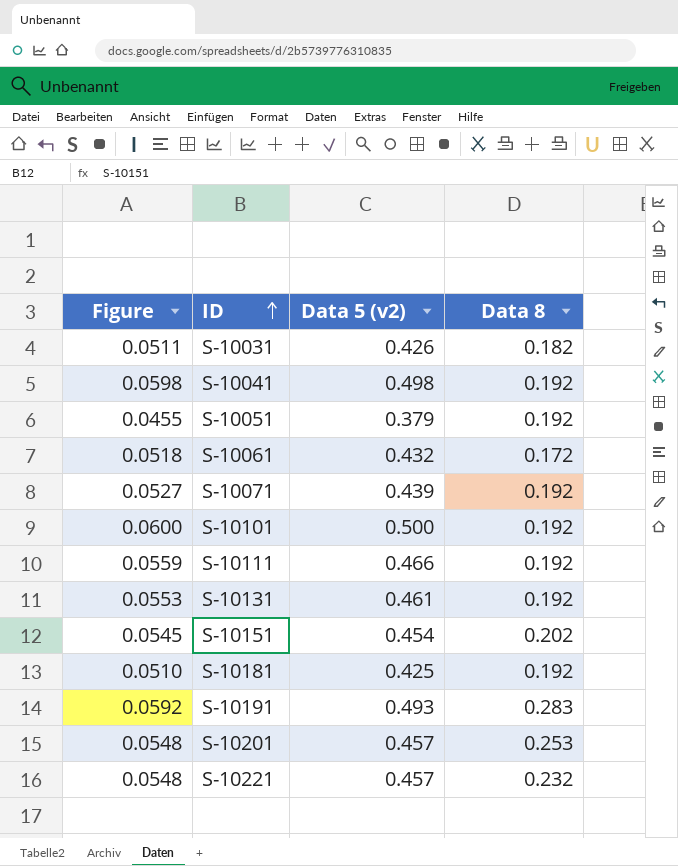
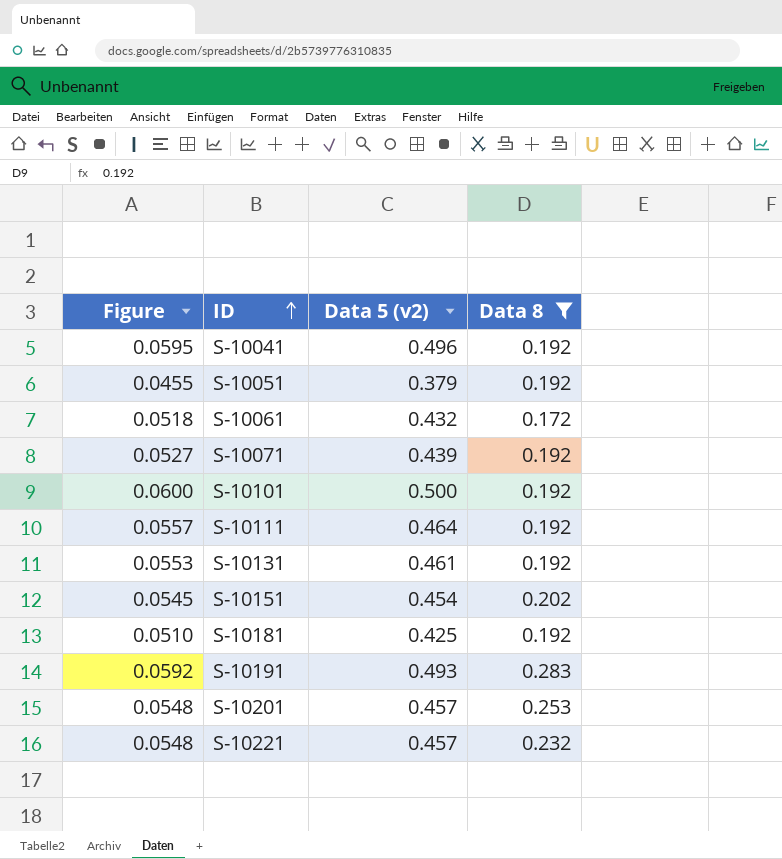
filter: none -> Data 8 != 0.182
S-10041 | Figure: 0.0598 -> 0.0595
S-10041 | Data 5 (v2): 0.498 -> 0.496
S-10111 | Figure: 0.0559 -> 0.0557
S-10111 | Data 5 (v2): 0.466 -> 0.464

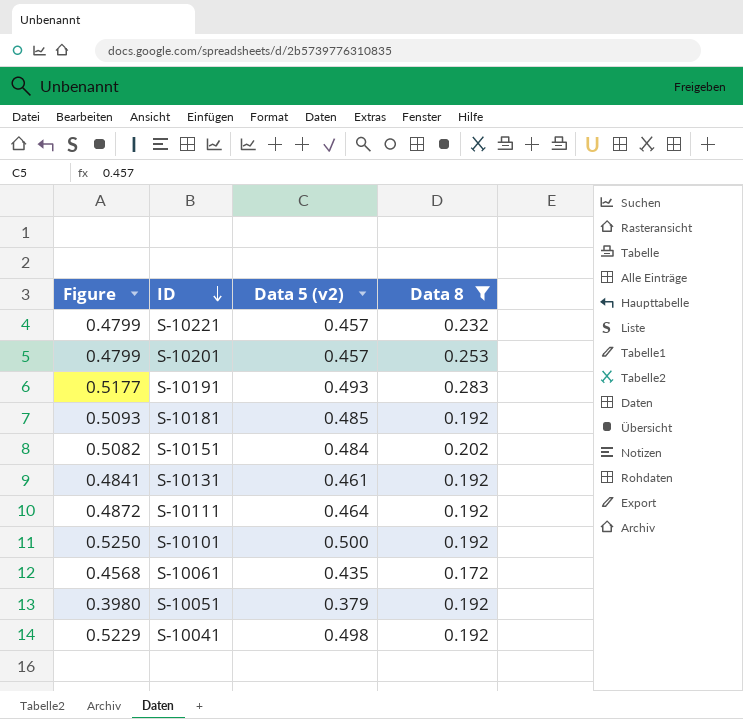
row order: ID ascending -> ID descending
column Figure | formula: [Data 5 (v2)] * 0.12 -> [Data 5 (v2)] * 1.05
row S-10071: 0.0527 | 0.439 | 0.192 -> none
S-10181 | Data 5 (v2): 0.425 -> 0.485
S-10151 | Data 5 (v2): 0.454 -> 0.484
S-10061 | Data 5 (v2): 0.432 -> 0.435
S-10041 | Data 5 (v2): 0.496 -> 0.498

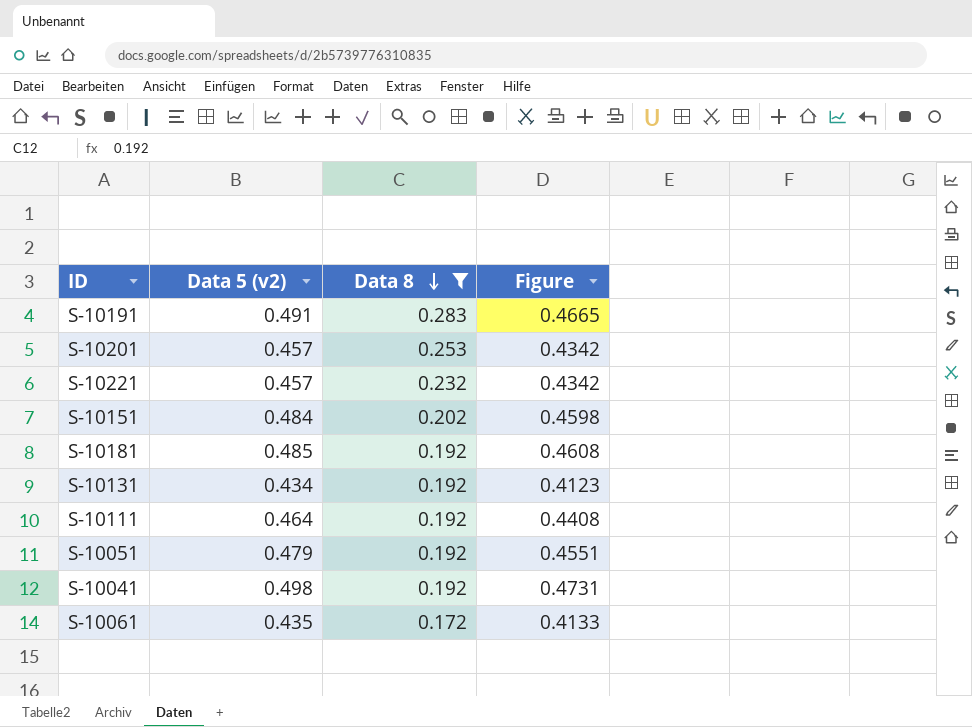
row order: ID descending -> Data 8 descending
column Figure | formula: [Data 5 (v2)] * 1.05 -> [Data 5 (v2)] * 0.95
column Figure | position: 1 -> 4
row S-10101: 0.5250 | 0.500 | 0.192 -> none
S-10191 | Data 5 (v2): 0.493 -> 0.491
S-10131 | Data 5 (v2): 0.461 -> 0.434
S-10051 | Data 5 (v2): 0.379 -> 0.479

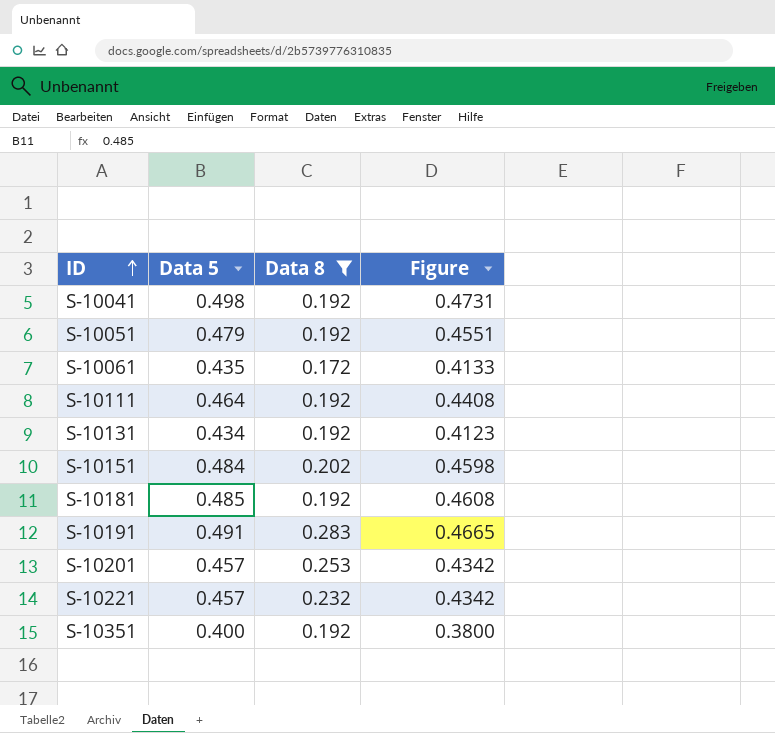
row order: Data 8 descending -> ID ascending
column name: Data 5 (v2) -> Data 5
row S-10351: none -> 0.400 | 0.192 | 0.3800

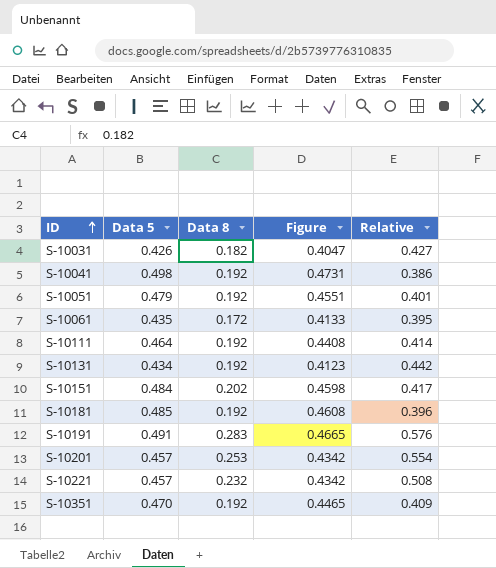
filter: Data 8 != 0.182 -> none
column Relative | formula: none -> [Data 8] / [Data 5]
S-10351 | Data 5: 0.400 -> 0.470
S-10351 | Figure: 0.3800 -> 0.4465

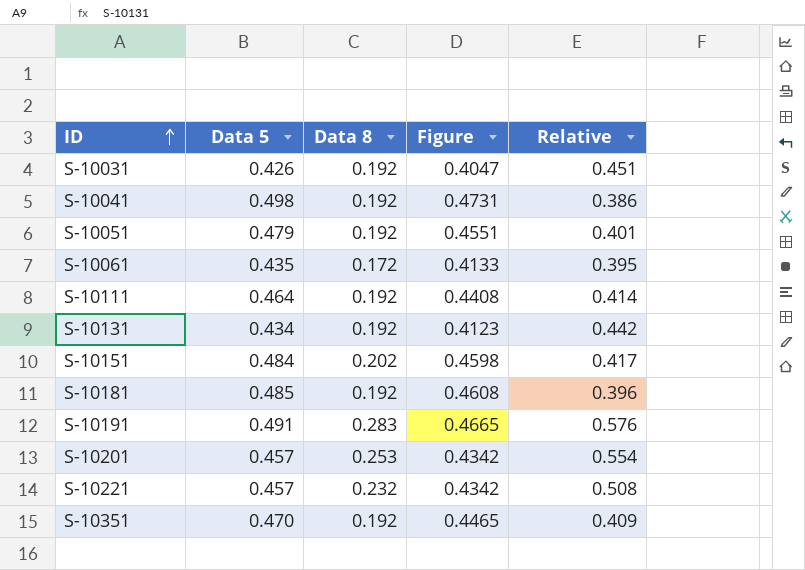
S-10031 | Data 8: 0.182 -> 0.192
S-10031 | Relative: 0.427 -> 0.451

